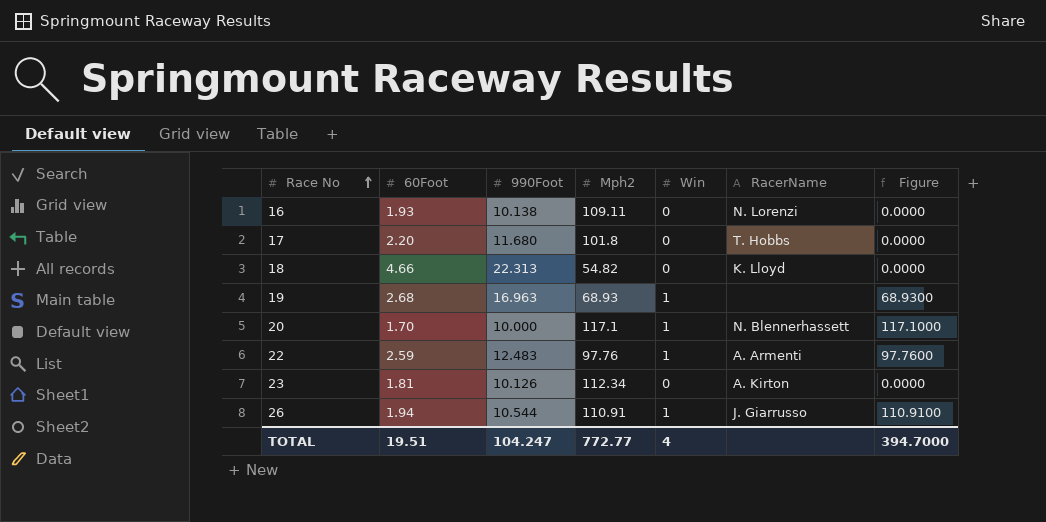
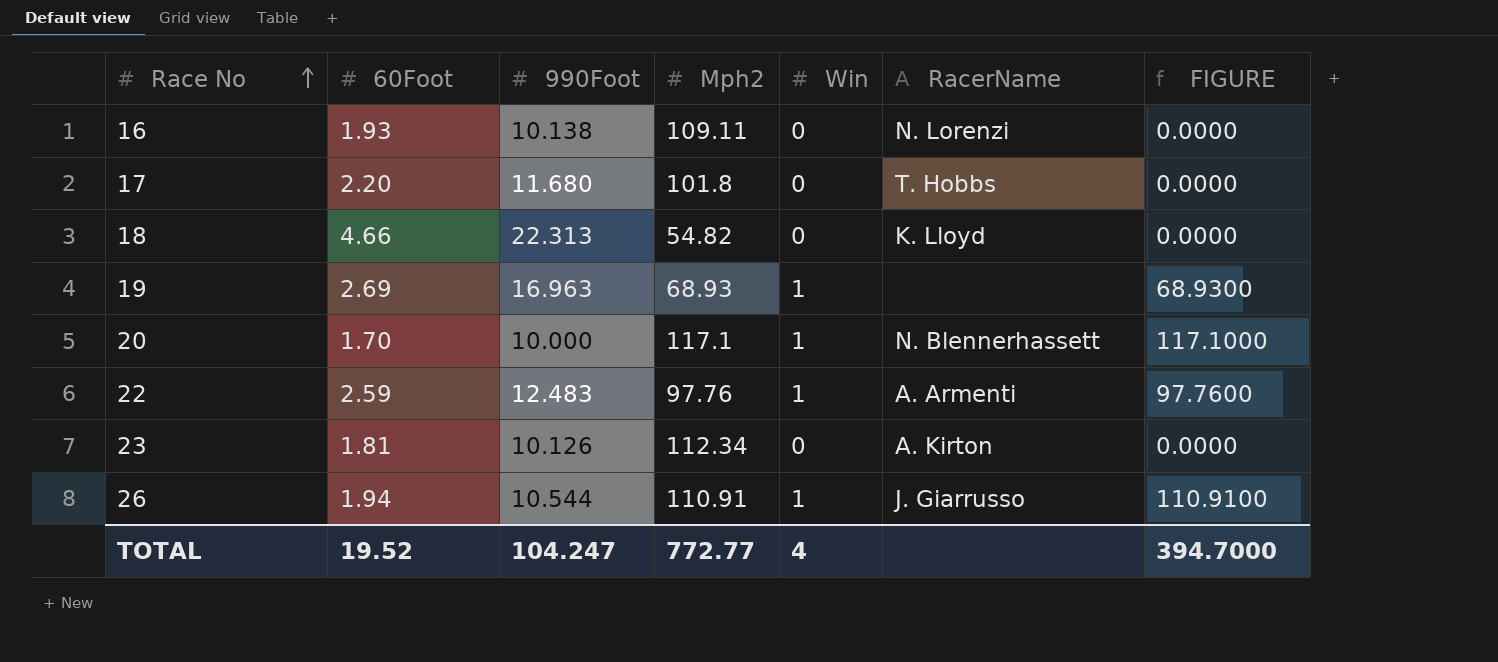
column name: Figure -> FIGURE
19 | 60Foot: 2.68 -> 2.69
TOTAL | 60Foot: 19.51 -> 19.52

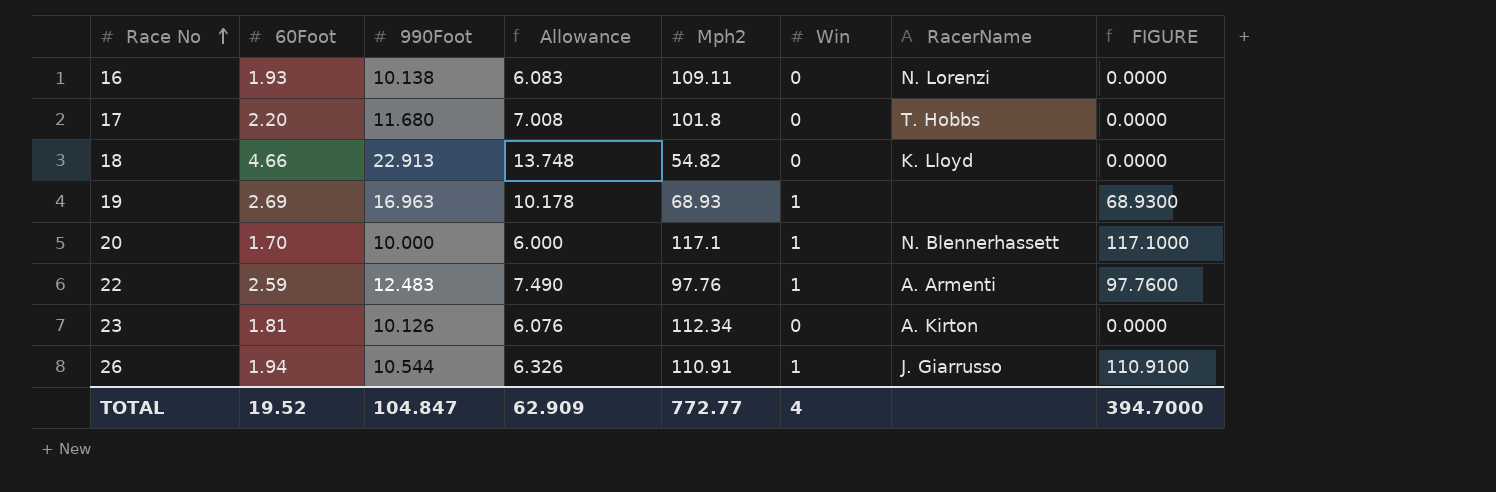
column Allowance | formula: none -> [990Foot] * 0.6
18 | 990Foot: 22.313 -> 22.913
TOTAL | 990Foot: 104.247 -> 104.847

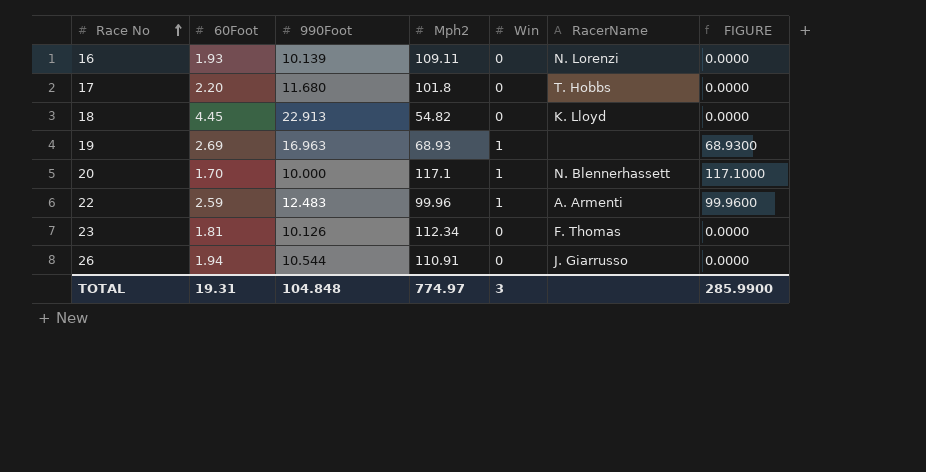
column Allowance | formula: [990Foot] * 0.6 -> none
16 | 990Foot: 10.138 -> 10.139
18 | 60Foot: 4.66 -> 4.45
22 | Mph2: 97.76 -> 99.96
22 | FIGURE: 97.7600 -> 99.9600
23 | RacerName: A. Kirton -> F. Thomas
26 | Win: 1 -> 0
26 | FIGURE: 110.9100 -> 0.0000
TOTAL | 60Foot: 19.52 -> 19.31
TOTAL | 990Foot: 104.847 -> 104.848
TOTAL | Mph2: 772.77 -> 774.97
TOTAL | Win: 4 -> 3
TOTAL | FIGURE: 394.7000 -> 285.9900

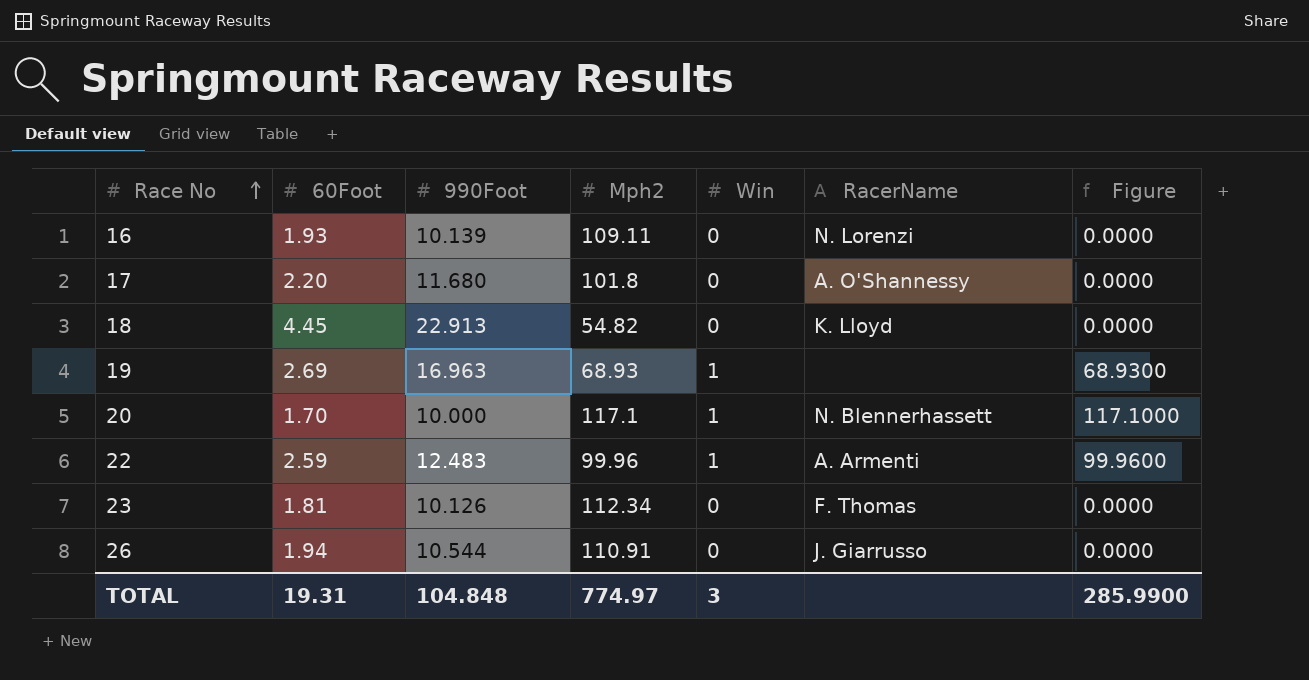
column name: FIGURE -> Figure
17 | RacerName: T. Hobbs -> A. O'Shannessy

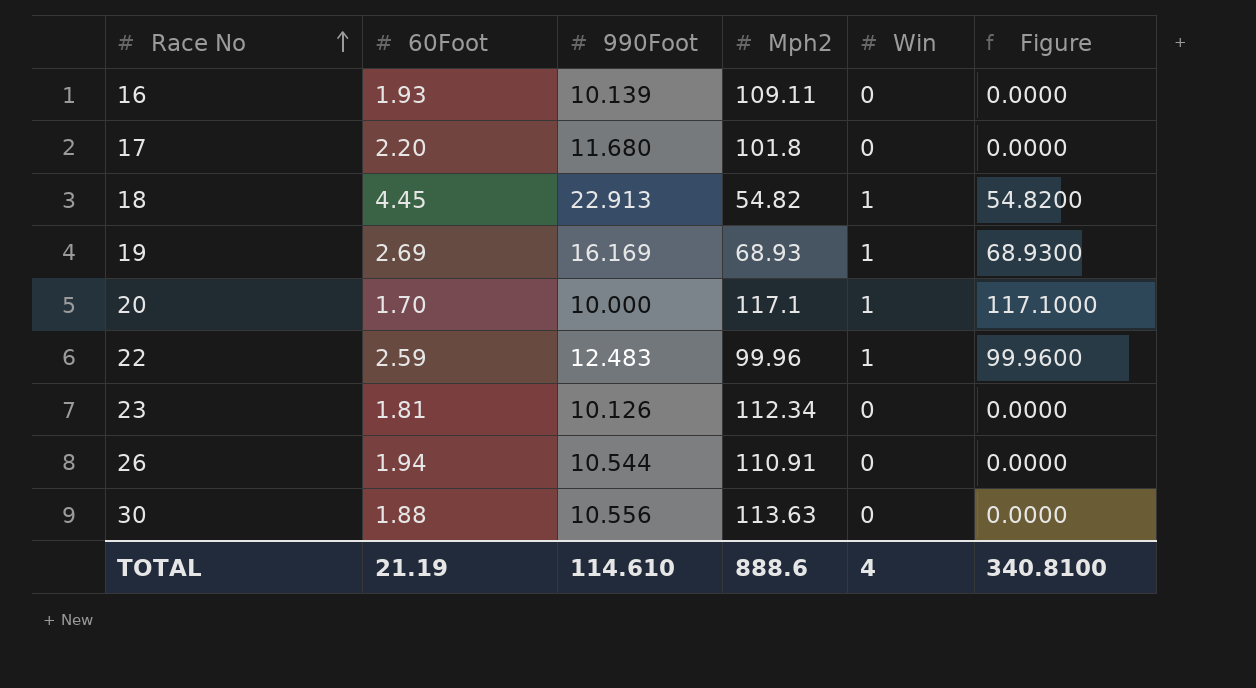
column RacerName | position: 6 -> none
18 | Win: 0 -> 1
18 | Figure: 0.0000 -> 54.8200
19 | 990Foot: 16.963 -> 16.169
row 30: none -> 1.88 | 10.556 | 113.63 | 0 | 0.0000
TOTAL | 60Foot: 19.31 -> 21.19
TOTAL | 990Foot: 104.848 -> 114.610
TOTAL | Mph2: 774.97 -> 888.6
TOTAL | Win: 3 -> 4
TOTAL | Figure: 285.9900 -> 340.8100

